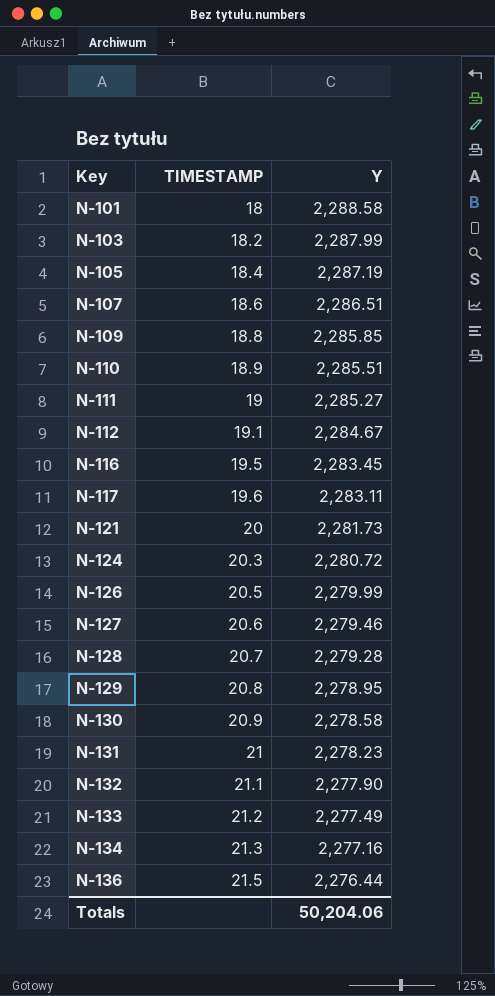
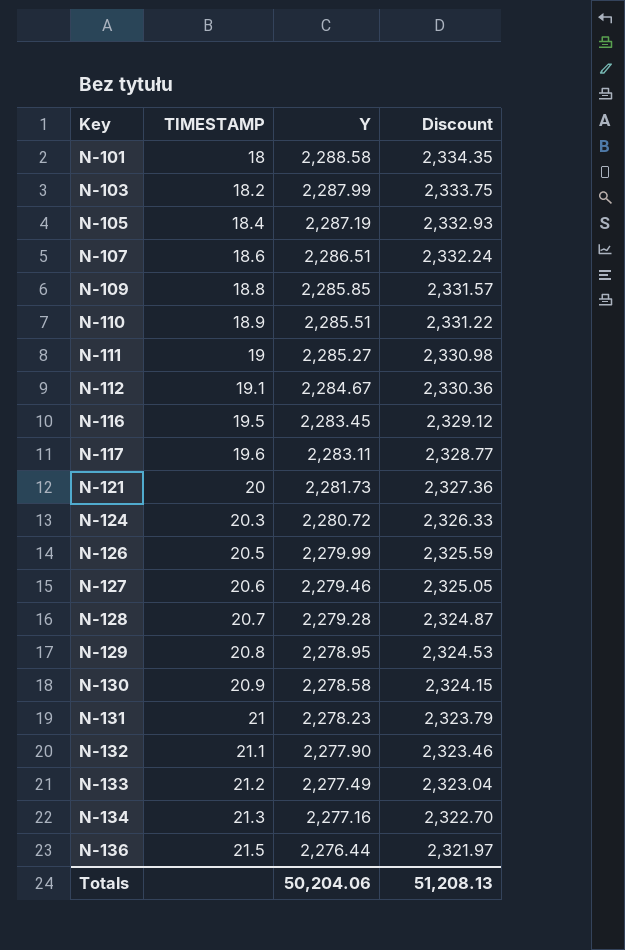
column Discount | formula: none -> [Y] * 1.02

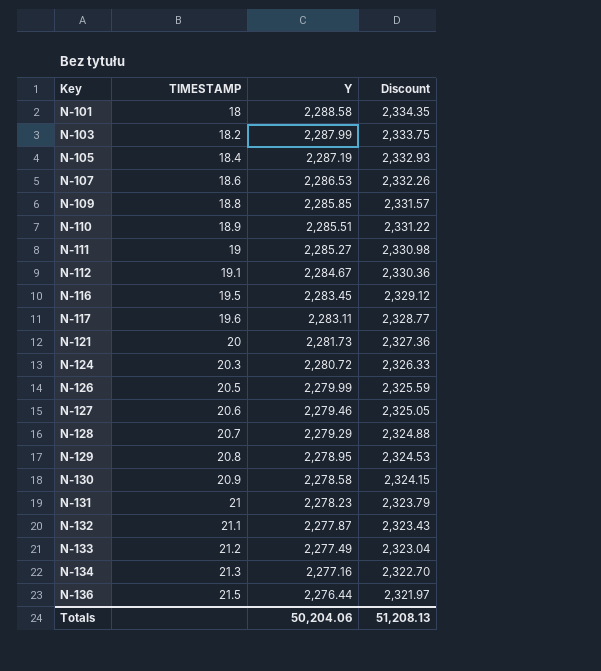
N-107 | Y: 2,286.51 -> 2,286.53
N-107 | Discount: 2,332.24 -> 2,332.26
N-128 | Y: 2,279.28 -> 2,279.29
N-128 | Discount: 2,324.87 -> 2,324.88
N-132 | Y: 2,277.90 -> 2,277.87
N-132 | Discount: 2,323.46 -> 2,323.43

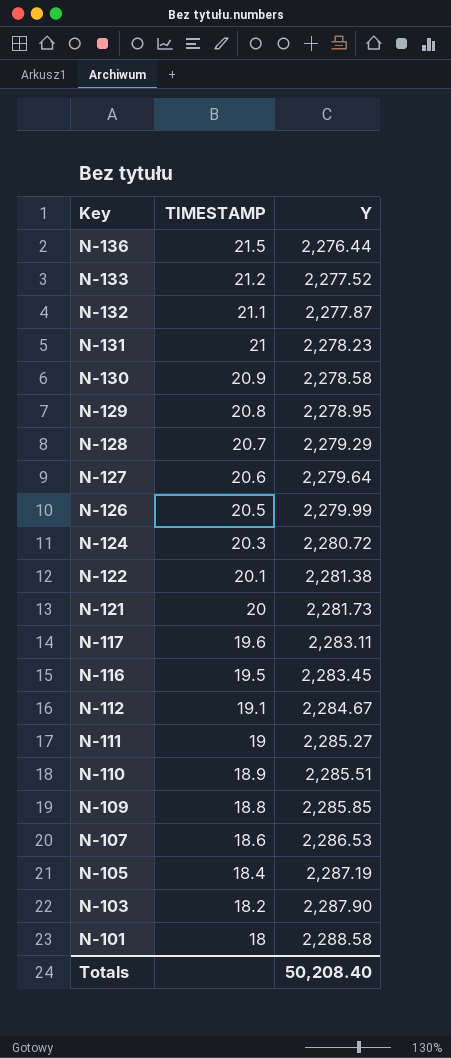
row order: Key ascending -> Key descending
column Discount | formula: [Y] * 1.02 -> none
row N-134: 21.3 | 2,277.16 | 2,322.70 -> none
N-133 | Y: 2,277.49 -> 2,277.52
N-127 | Y: 2,279.46 -> 2,279.64
row N-122: none -> 20.1 | 2,281.38
N-103 | Y: 2,287.99 -> 2,287.90
Totals | Y: 50,204.06 -> 50,208.40

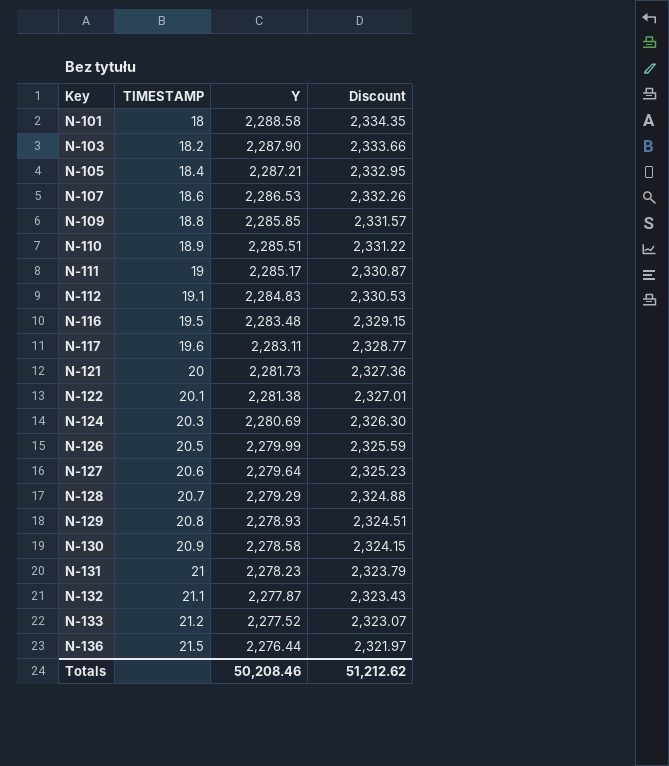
row order: Key descending -> Key ascending
column Discount | formula: none -> [Y] * 1.02
N-105 | Y: 2,287.19 -> 2,287.21
N-111 | Y: 2,285.27 -> 2,285.17
N-112 | Y: 2,284.67 -> 2,284.83
N-116 | Y: 2,283.45 -> 2,283.48
N-124 | Y: 2,280.72 -> 2,280.69
N-129 | Y: 2,278.95 -> 2,278.93
Totals | Y: 50,208.40 -> 50,208.46

